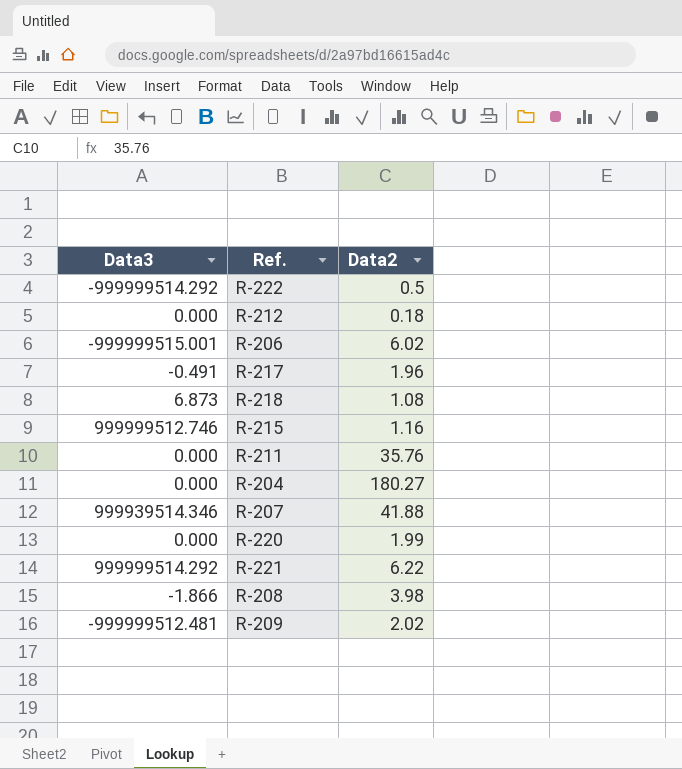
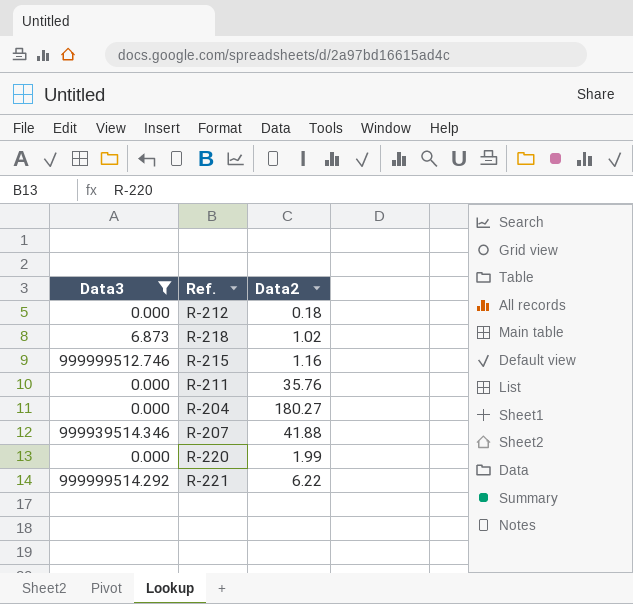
filter: none -> Data3 >= 0.000
R-218 | Data2: 1.08 -> 1.02

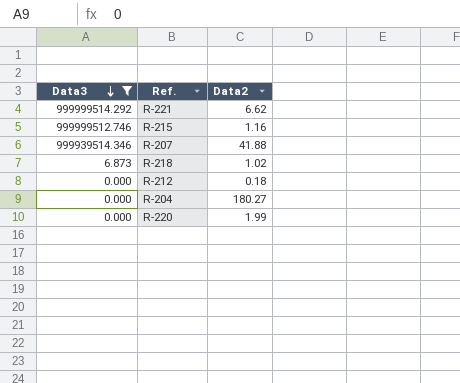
row order: none -> Data3 descending
row R-211: 0.000 | 35.76 -> none
R-221 | Data2: 6.22 -> 6.62

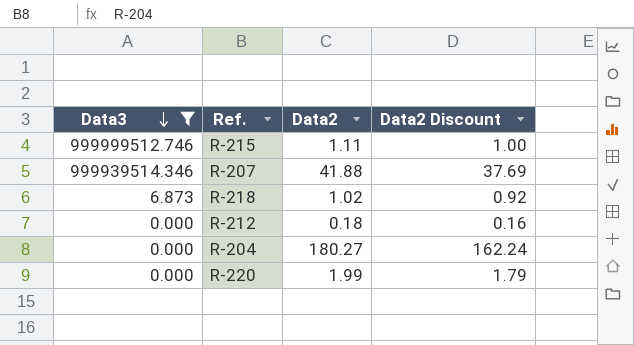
column Data2 Discount | formula: none -> [Data2] * 0.9
row R-221: 999999514.292 | 6.62 -> none
R-215 | Data2: 1.16 -> 1.11

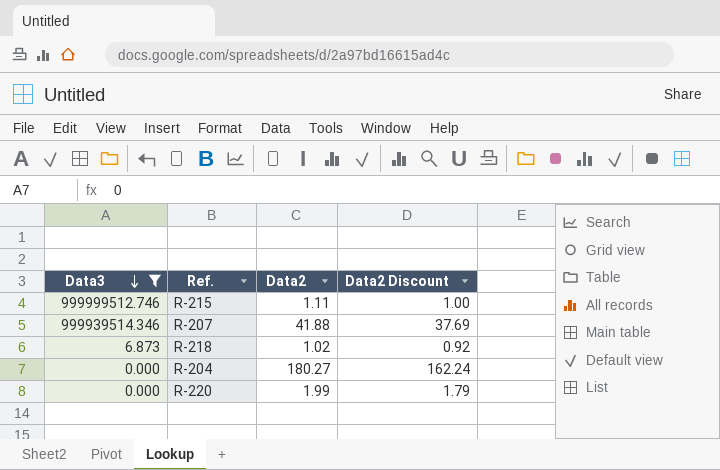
row R-212: 0.000 | 0.18 | 0.16 -> none

